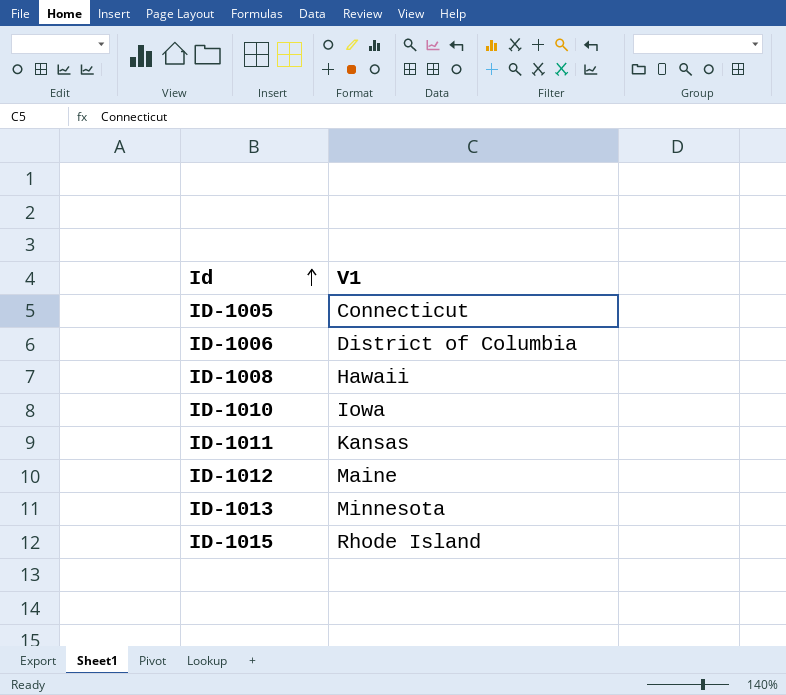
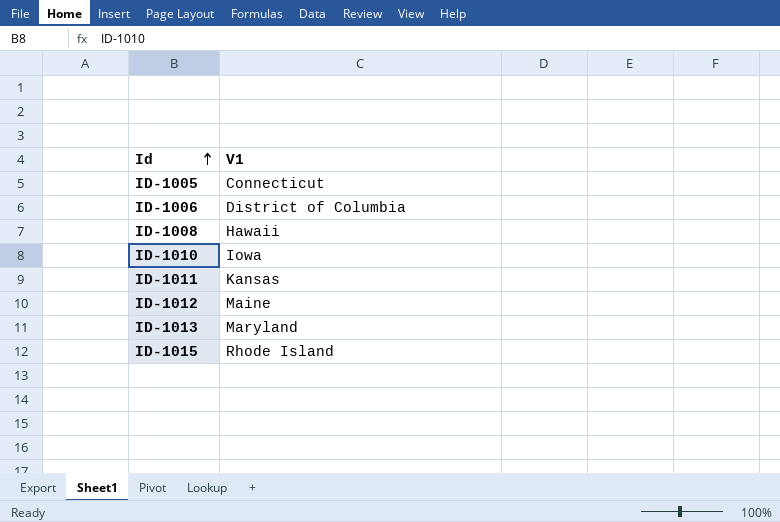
ID-1013 | V1: Minnesota -> Maryland

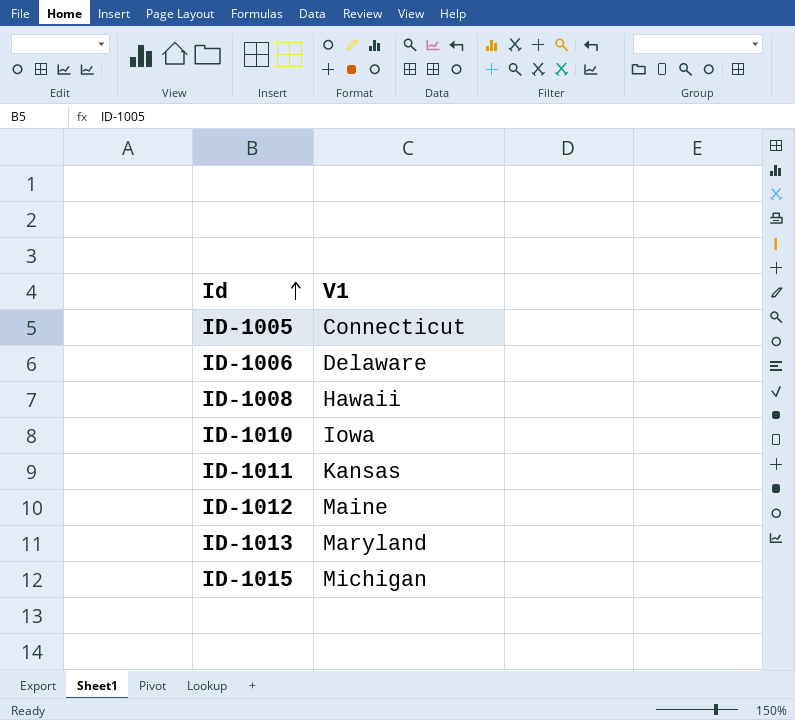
ID-1006 | V1: District of Columbia -> Delaware
ID-1015 | V1: Rhode Island -> Michigan

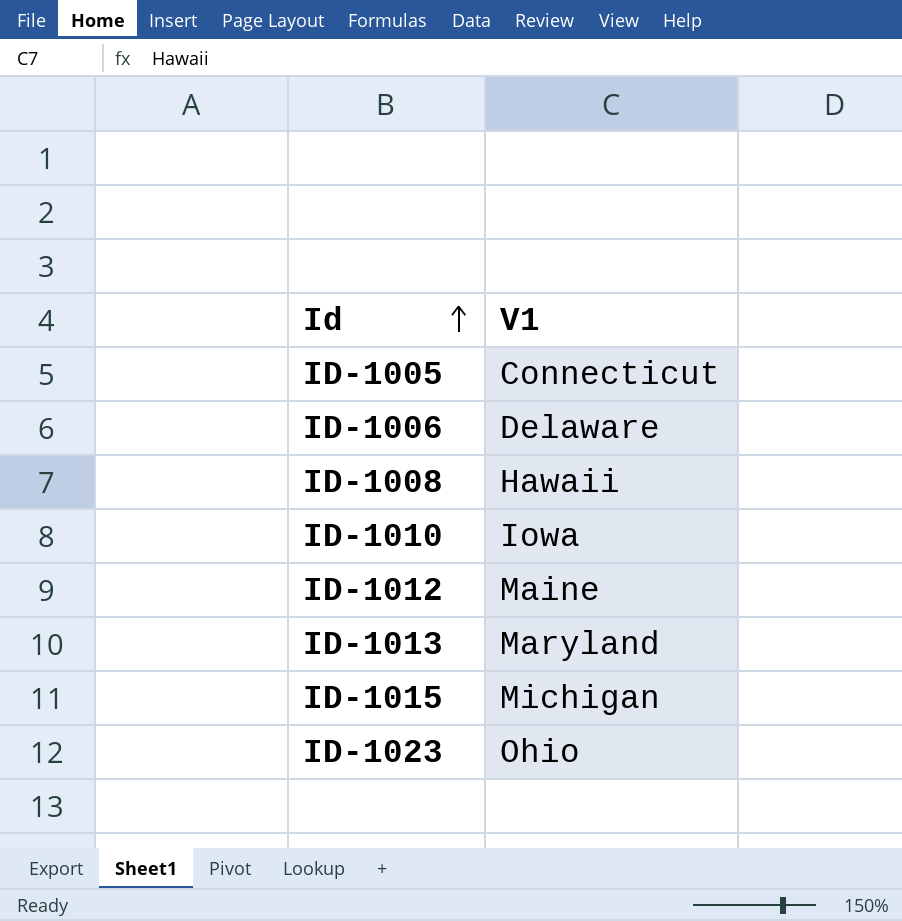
row ID-1011: Kansas -> none
row ID-1023: none -> Ohio

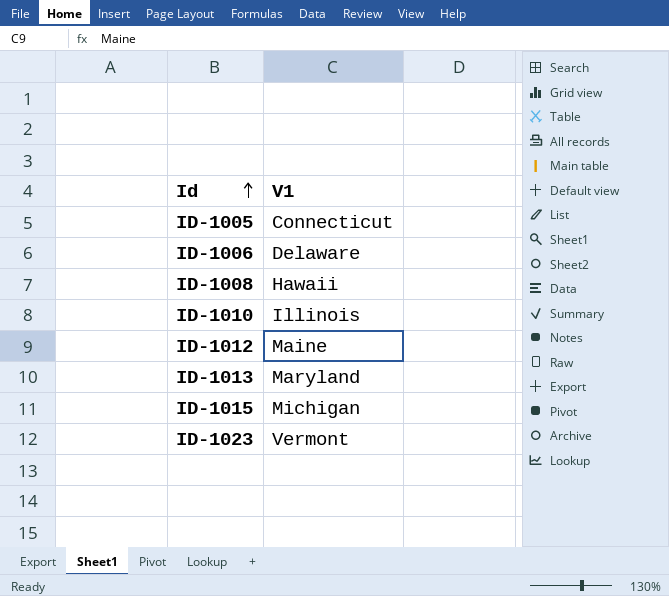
ID-1010 | V1: Iowa -> Illinois
ID-1023 | V1: Ohio -> Vermont

